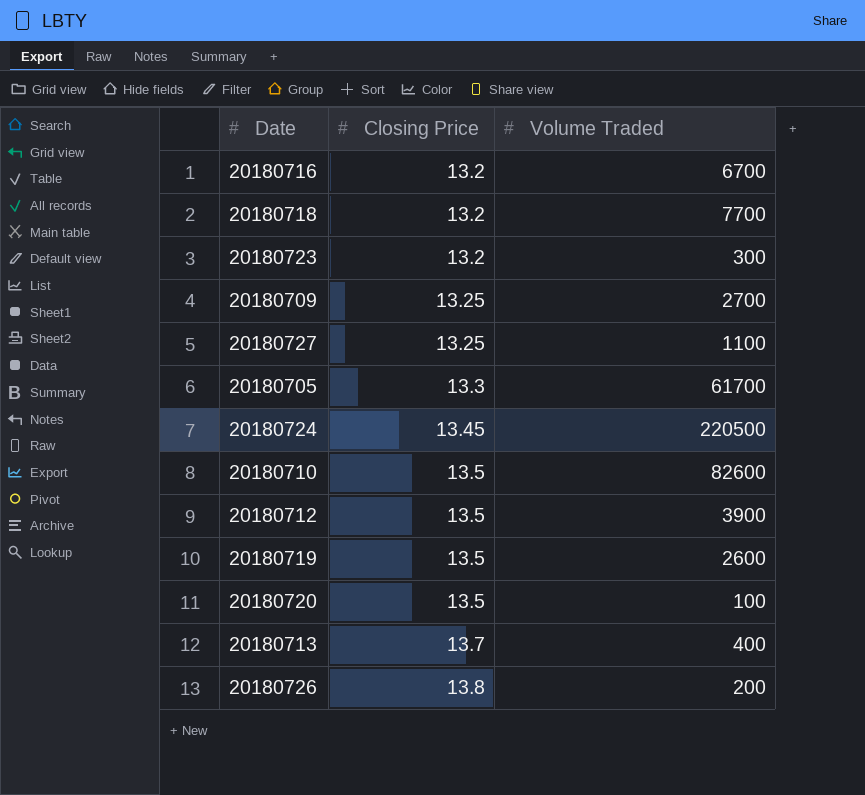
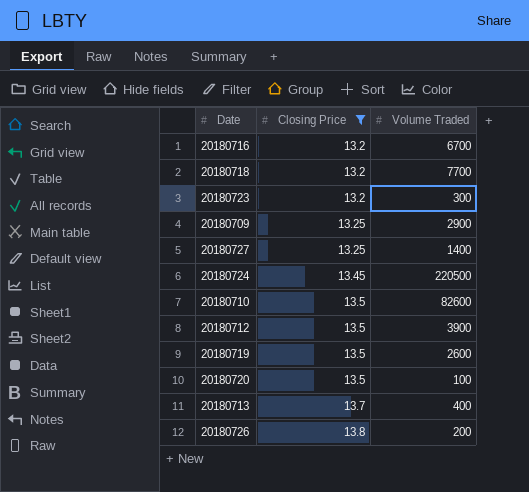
filter: none -> Closing Price != 13.3
20180709 | Volume Traded: 2700 -> 2900
20180727 | Volume Traded: 1100 -> 1400

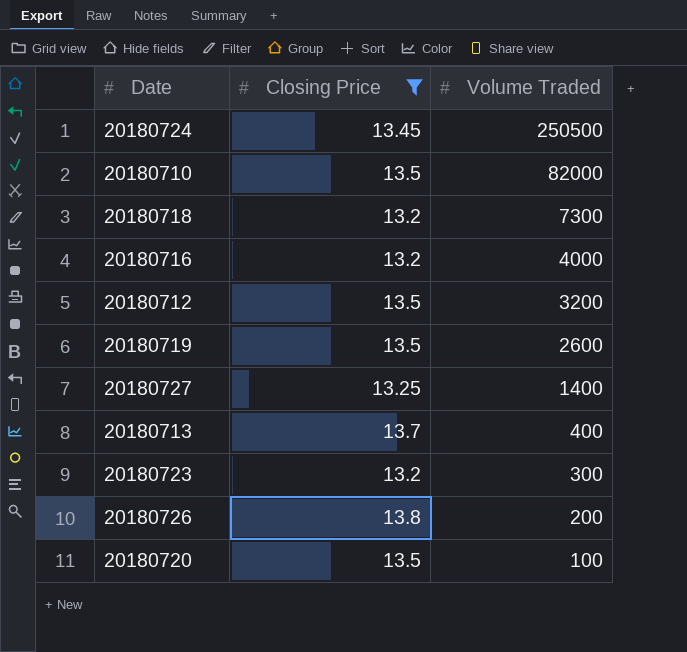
row order: Closing Price ascending -> Volume Traded descending
row 20180709: 13.25 | 2900 -> none
20180724 | Volume Traded: 220500 -> 250500
20180710 | Volume Traded: 82600 -> 82000
20180718 | Volume Traded: 7700 -> 7300
20180716 | Volume Traded: 6700 -> 4000
20180712 | Volume Traded: 3900 -> 3200

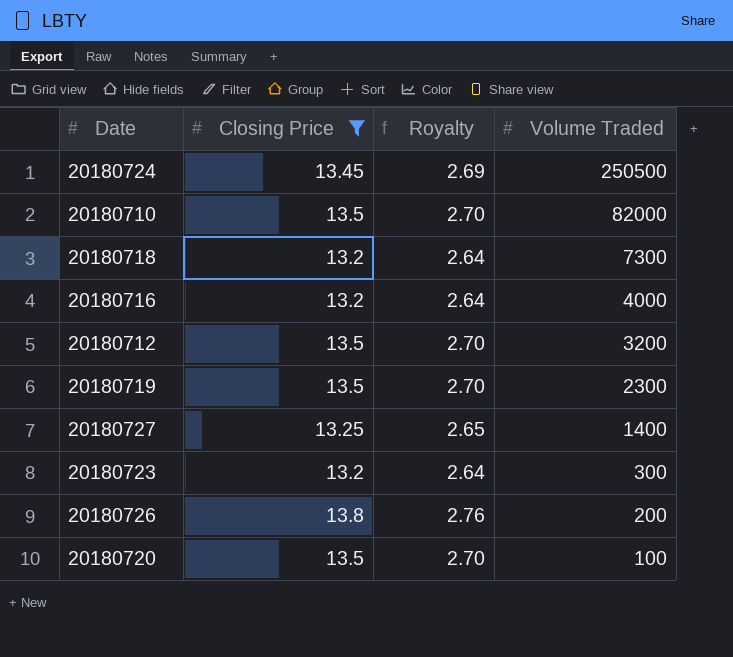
column Royalty | formula: none -> [Closing Price] * 0.2
row 20180713: 13.7 | 400 -> none
20180719 | Volume Traded: 2600 -> 2300

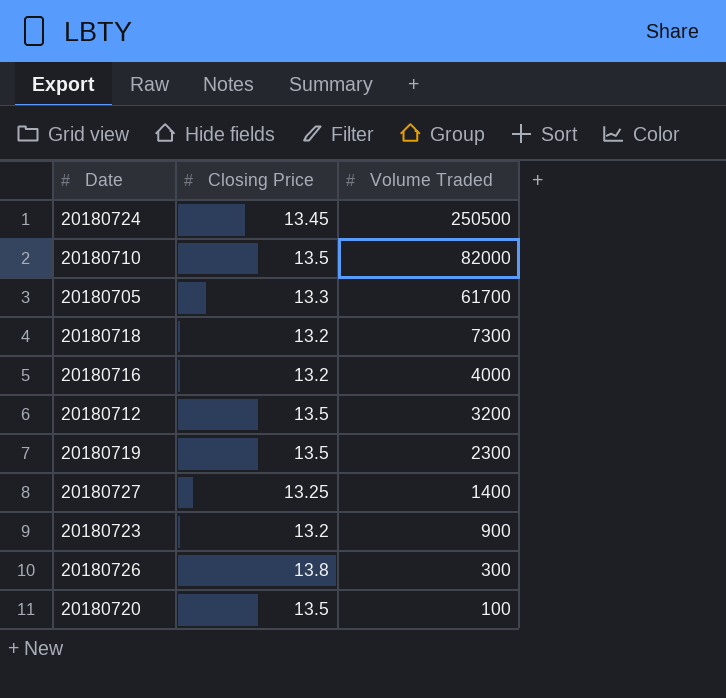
filter: Closing Price != 13.3 -> none
column Royalty | formula: [Closing Price] * 0.2 -> none
20180723 | Volume Traded: 300 -> 900
20180726 | Volume Traded: 200 -> 300

